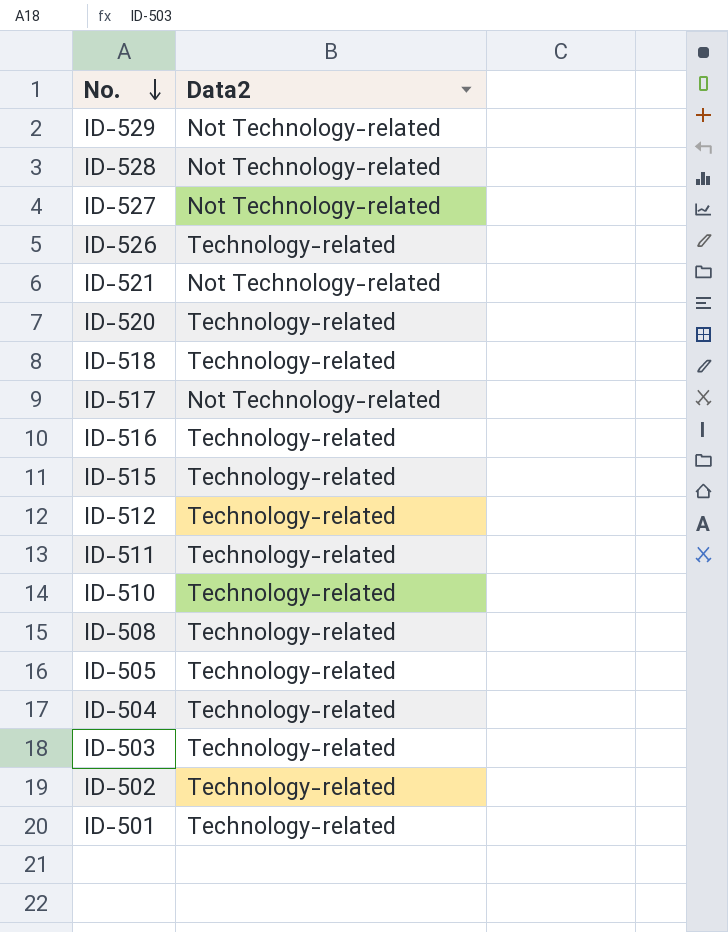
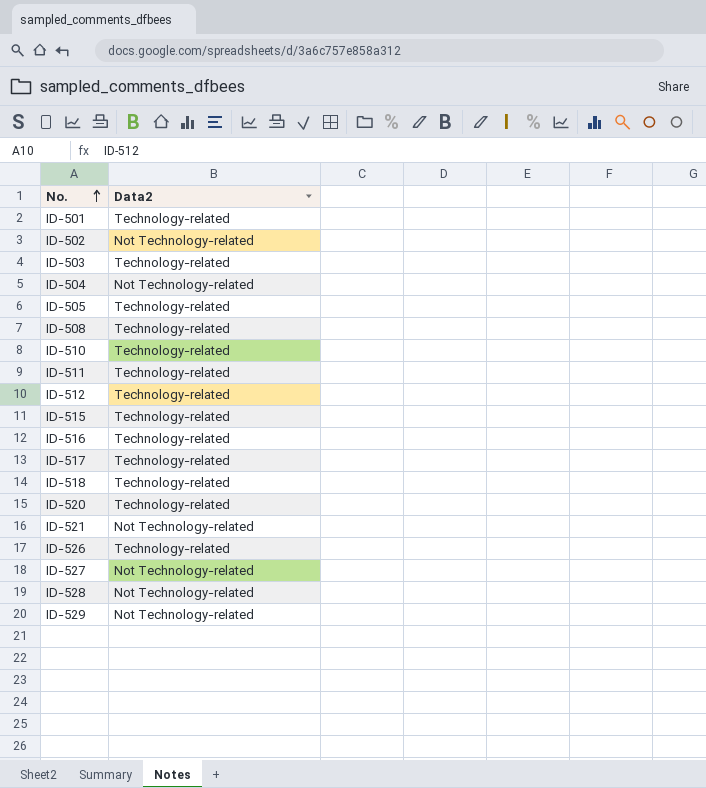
row order: No. descending -> No. ascending
ID-502 | Data2: Technology-related -> Not Technology-related
ID-504 | Data2: Technology-related -> Not Technology-related
ID-517 | Data2: Not Technology-related -> Technology-related

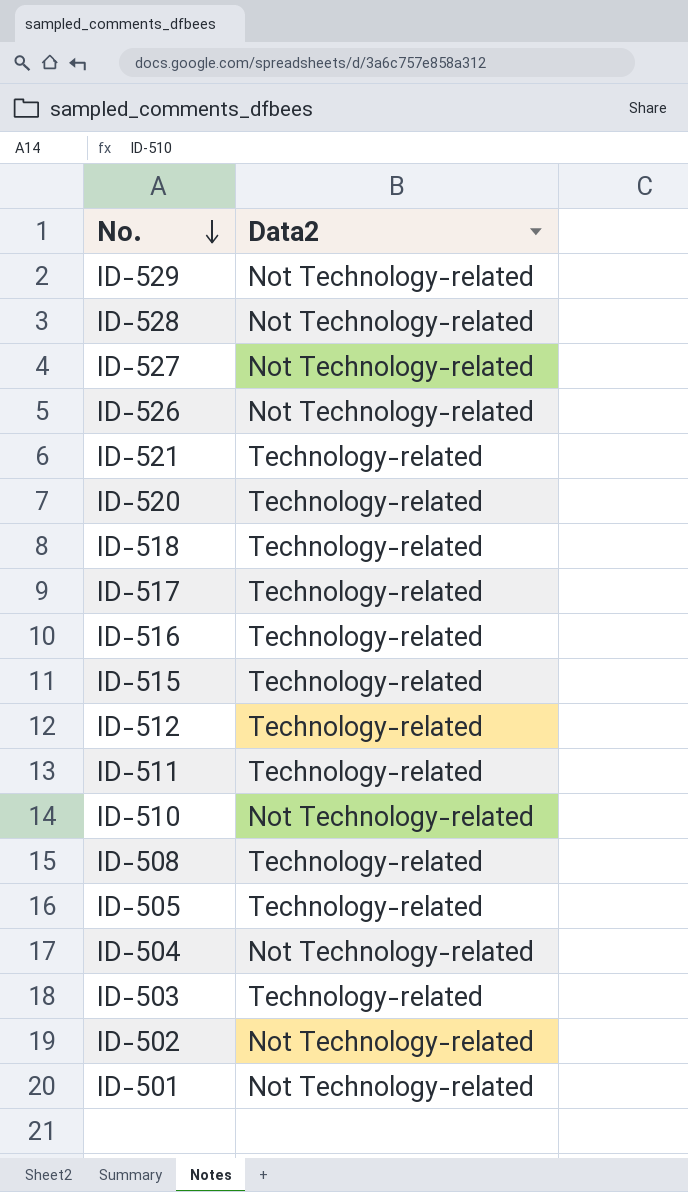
row order: No. ascending -> No. descending
ID-526 | Data2: Technology-related -> Not Technology-related
ID-521 | Data2: Not Technology-related -> Technology-related
ID-510 | Data2: Technology-related -> Not Technology-related
ID-501 | Data2: Technology-related -> Not Technology-related

